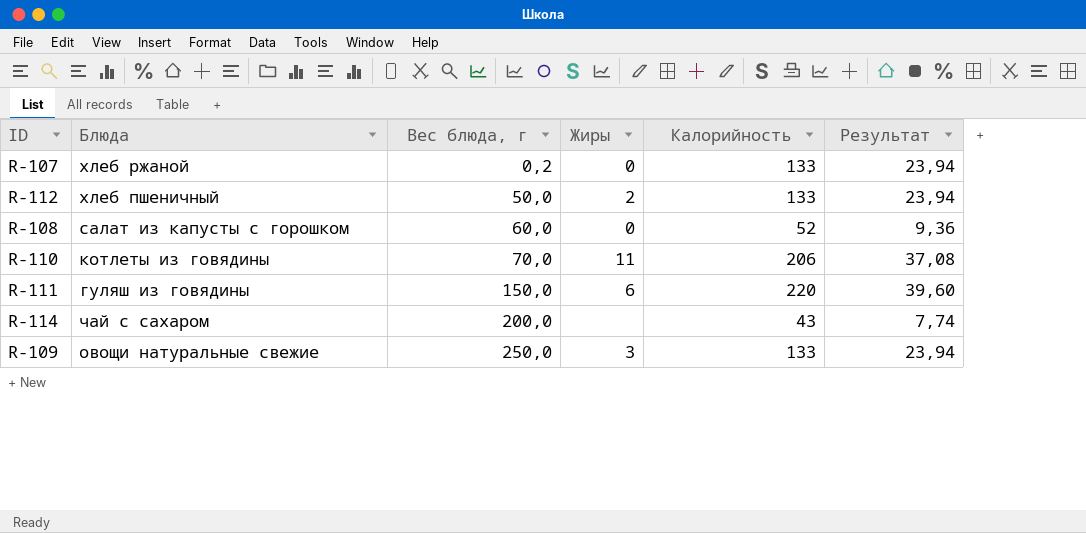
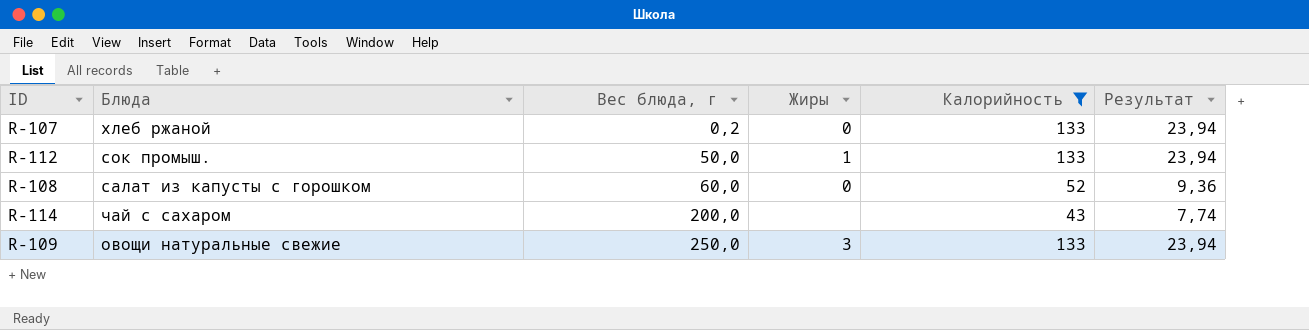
filter: none -> Калорийность <= 133
R-112 | Блюда: хлеб пшеничный -> сок промыш.
R-112 | Жиры: 2 -> 1

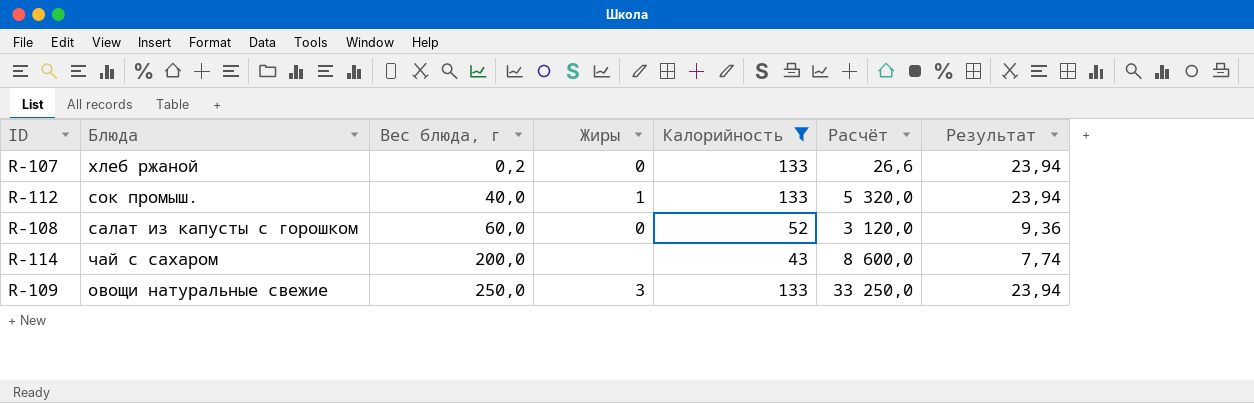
column Расчёт | formula: none -> [Вес блюда, г] * [Калорийность]
R-112 | Вес блюда, г: 50,0 -> 40,0

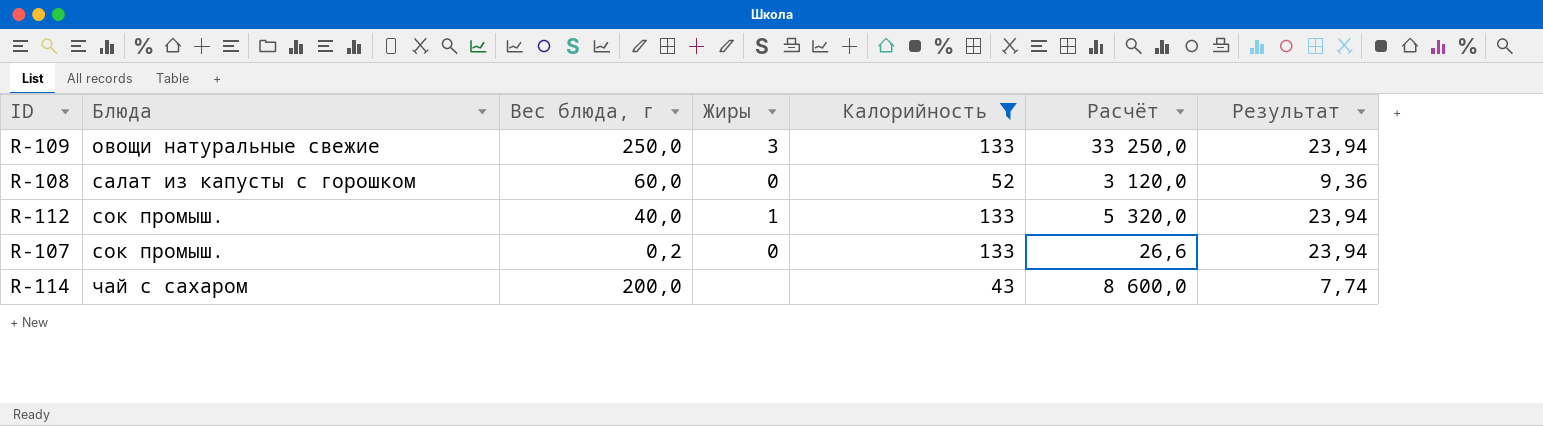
row order: Вес блюда, г ascending -> Блюда ascending
R-107 | Блюда: хлеб ржаной -> сок промыш.

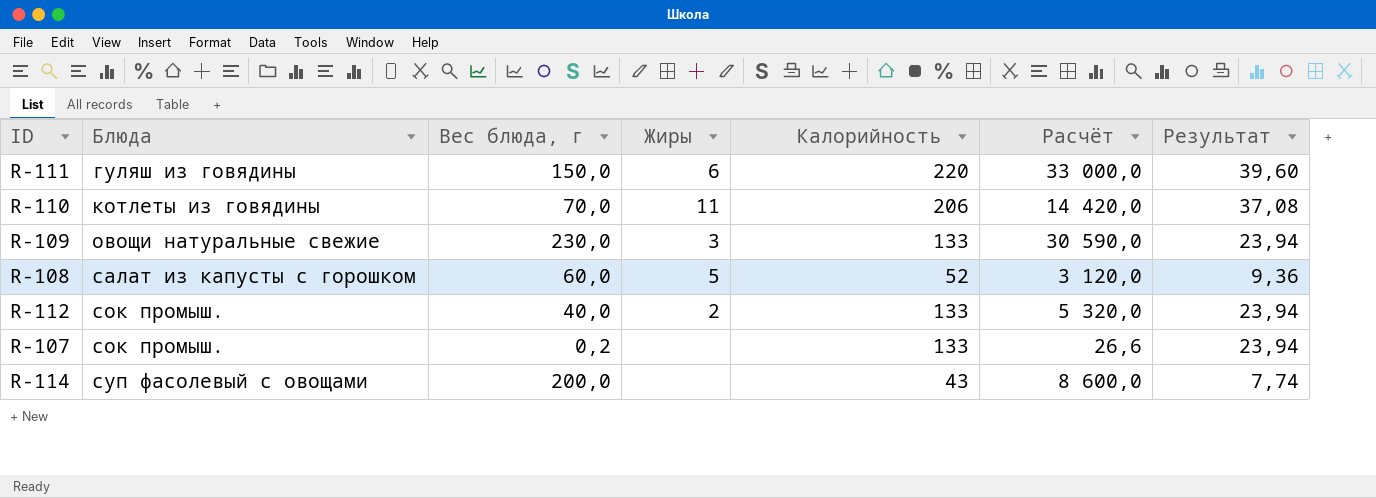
filter: Калорийность <= 133 -> none
R-109 | Вес блюда, г: 250,0 -> 230,0
R-109 | Расчёт: 33 250,0 -> 30 590,0
R-108 | Жиры: 0 -> 5
R-112 | Жиры: 1 -> 2
R-107 | Жиры: 0 -> none
R-114 | Блюда: чай с сахаром -> суп фасолевый с овощами

